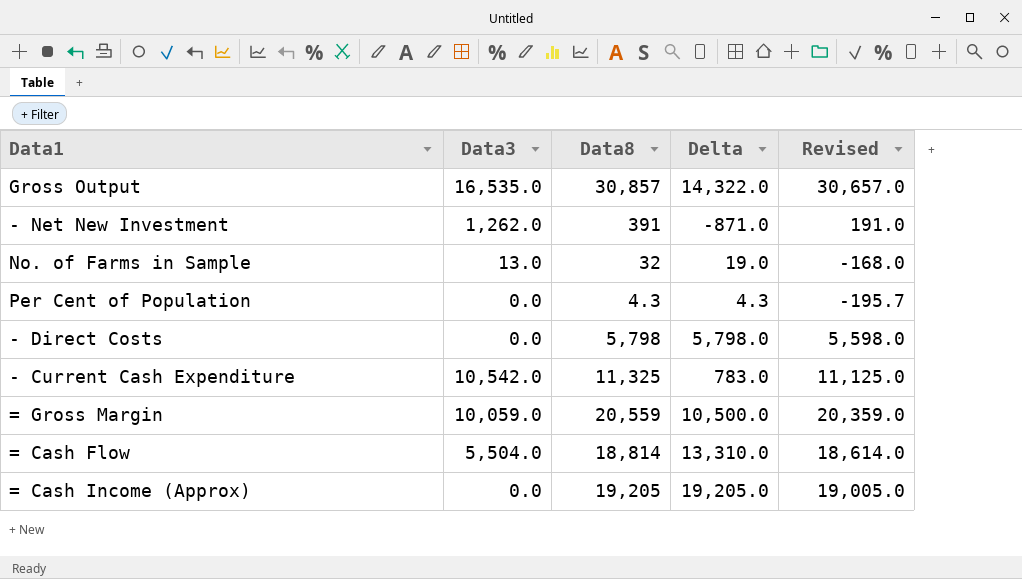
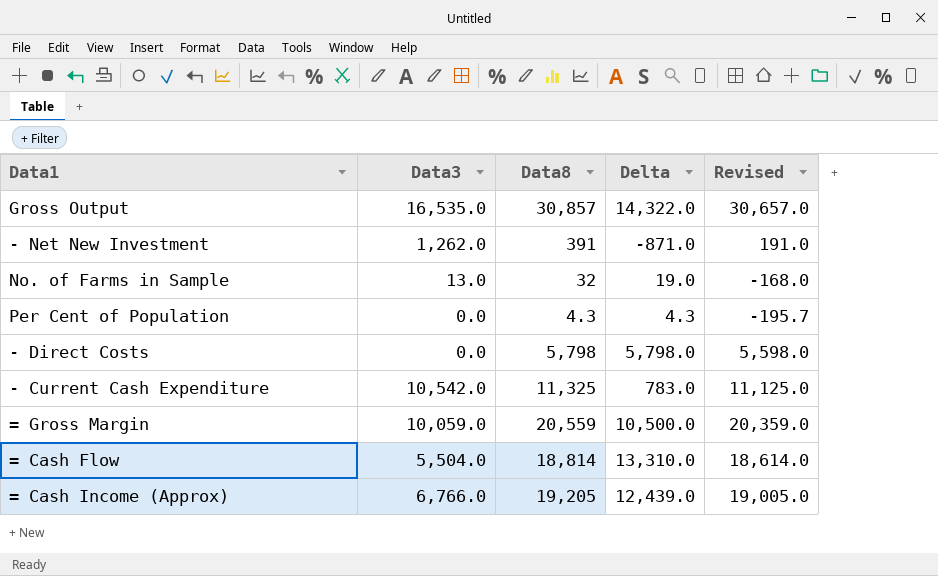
= Cash Income (Approx) | Data3: 0.0 -> 6,766.0
= Cash Income (Approx) | Delta: 19,205.0 -> 12,439.0

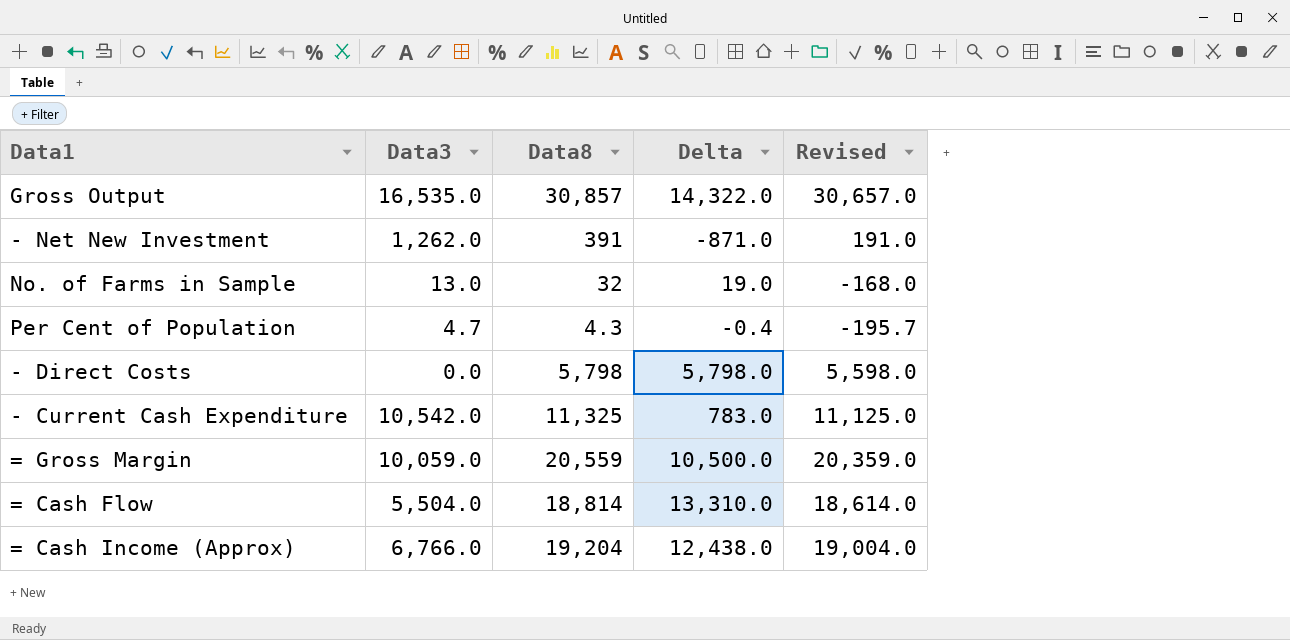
Per Cent of Population | Data3: 0.0 -> 4.7
Per Cent of Population | Delta: 4.3 -> -0.4
= Cash Income (Approx) | Data8: 19,205 -> 19,204
= Cash Income (Approx) | Delta: 12,439.0 -> 12,438.0
= Cash Income (Approx) | Revised: 19,005.0 -> 19,004.0

